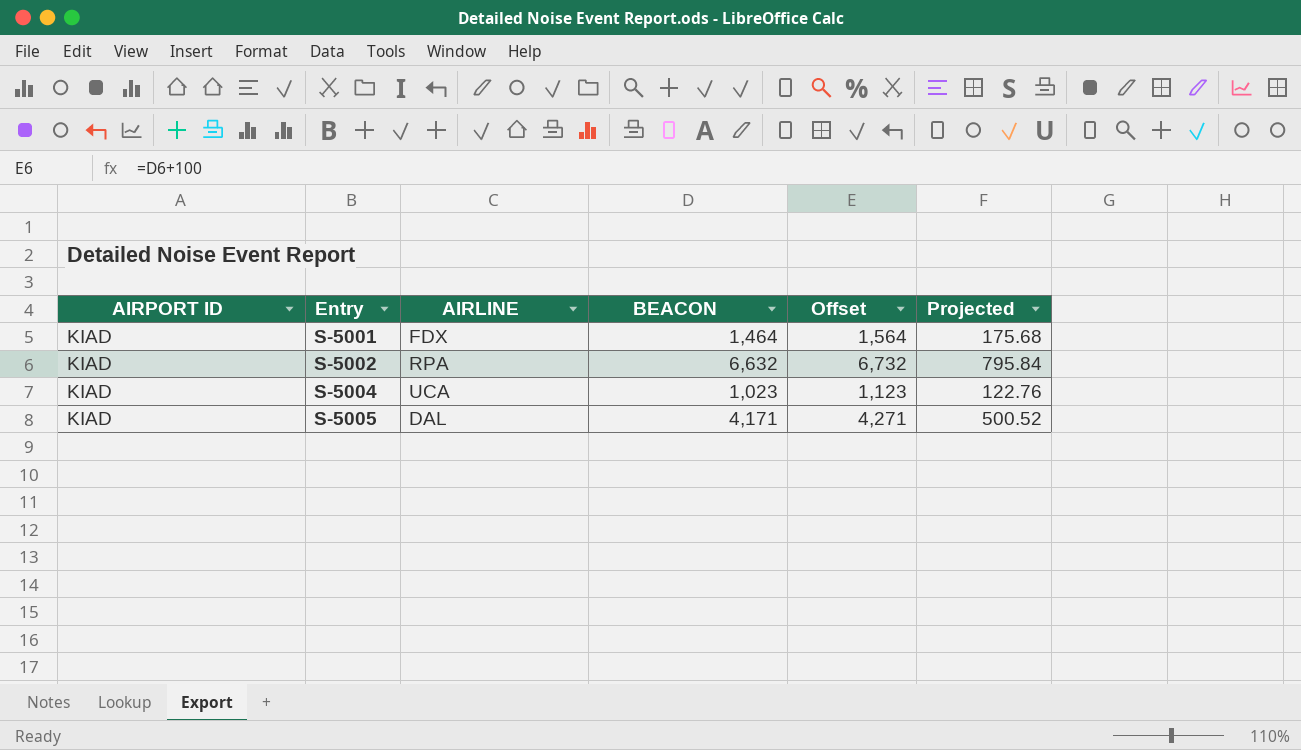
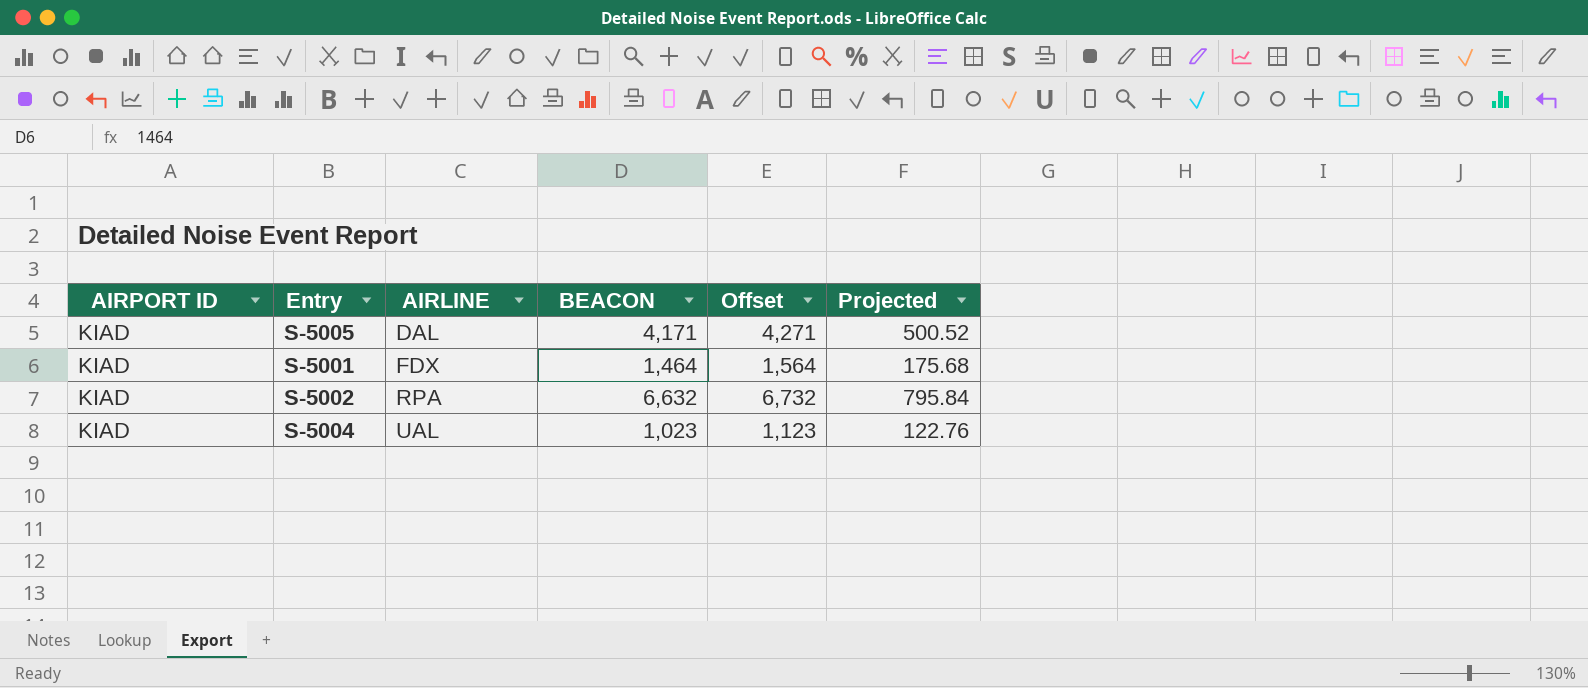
row order: Entry ascending -> AIRLINE ascending
S-5004 | AIRLINE: UCA -> UAL

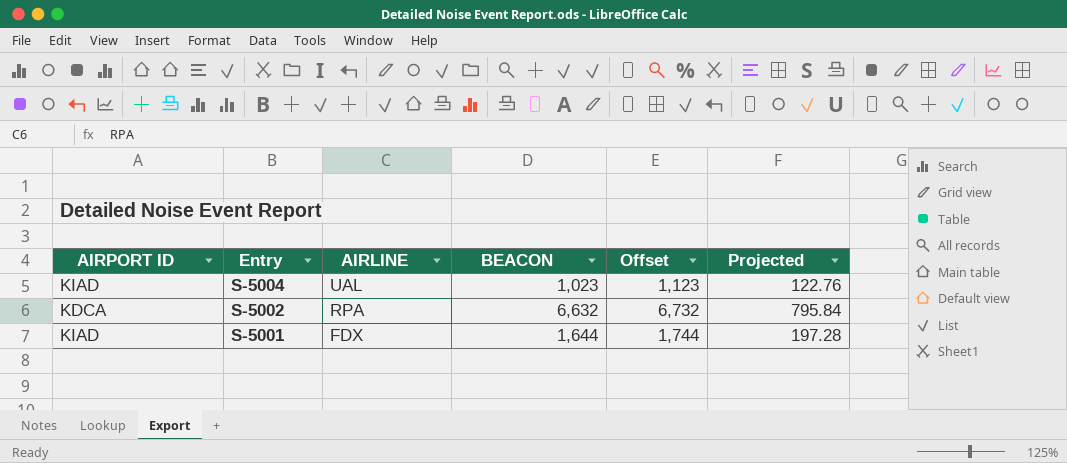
row order: AIRLINE ascending -> Entry descending
row S-5005: KIAD | DAL | 4,171 | 4,271 | 500.52 -> none
S-5002 | AIRPORT ID: KIAD -> KDCA
S-5001 | BEACON: 1,464 -> 1,644
S-5001 | Offset: 1,564 -> 1,744
S-5001 | Projected: 175.68 -> 197.28

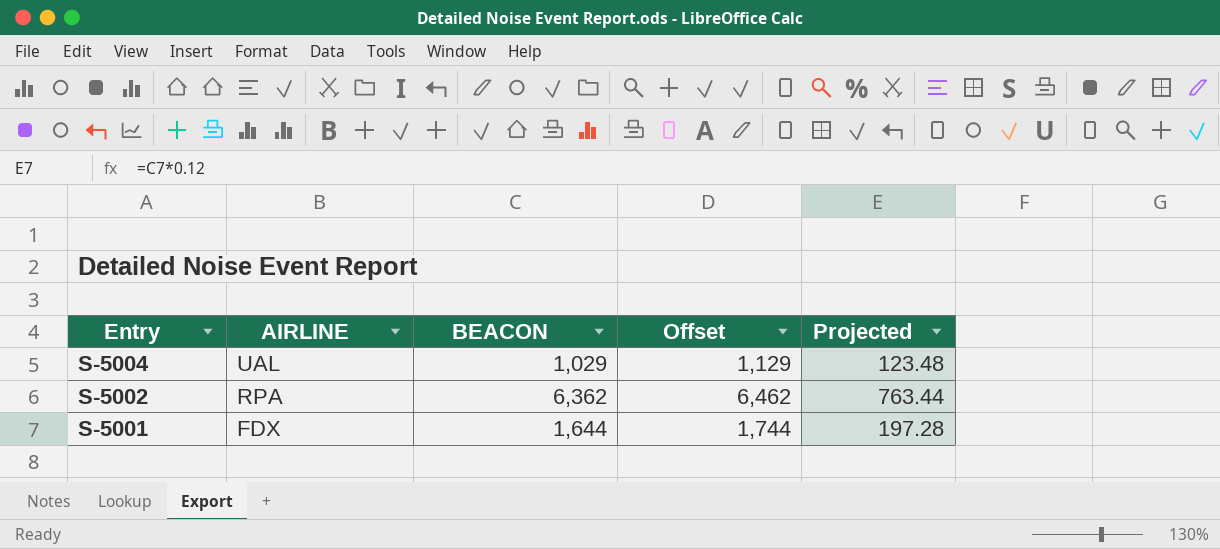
column AIRPORT ID | position: 1 -> none
S-5004 | BEACON: 1,023 -> 1,029
S-5004 | Offset: 1,123 -> 1,129
S-5004 | Projected: 122.76 -> 123.48
S-5002 | BEACON: 6,632 -> 6,362
S-5002 | Offset: 6,732 -> 6,462
S-5002 | Projected: 795.84 -> 763.44

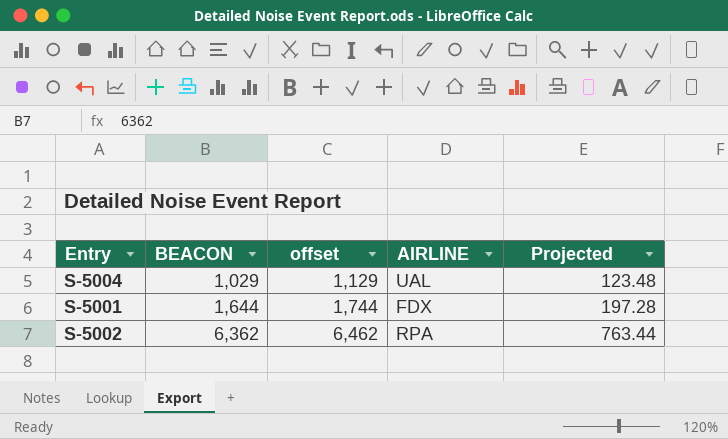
row order: Entry descending -> BEACON ascending
column name: Offset -> offset
column AIRLINE | position: 2 -> 4

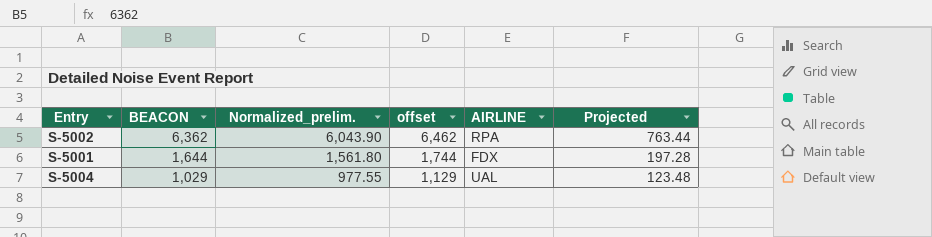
row order: BEACON ascending -> BEACON descending
column Normalized_prelim. | formula: none -> [BEACON] * 0.95

